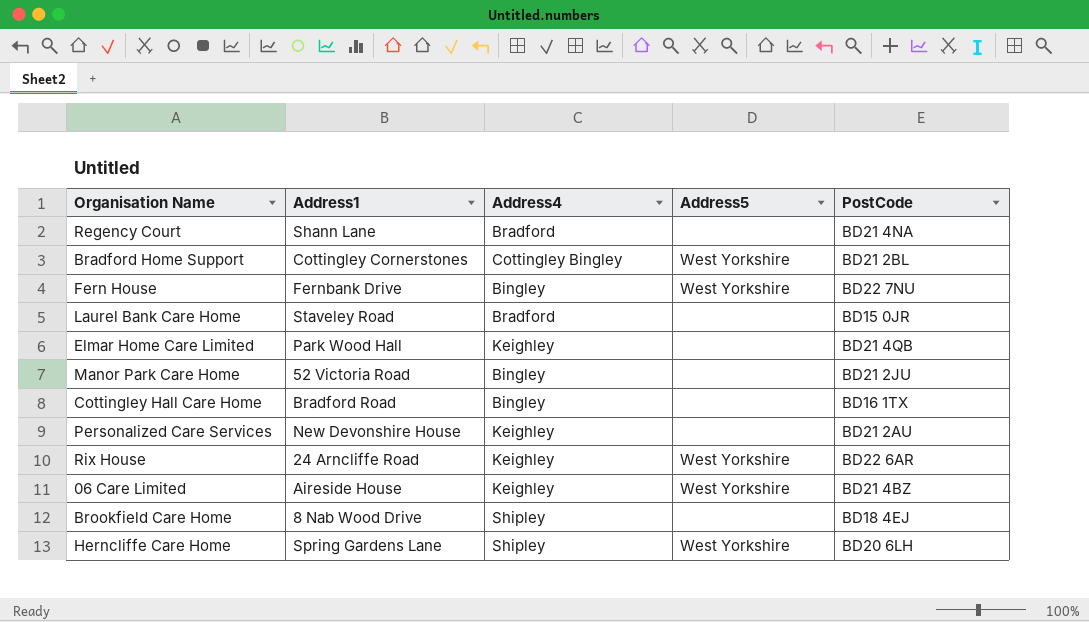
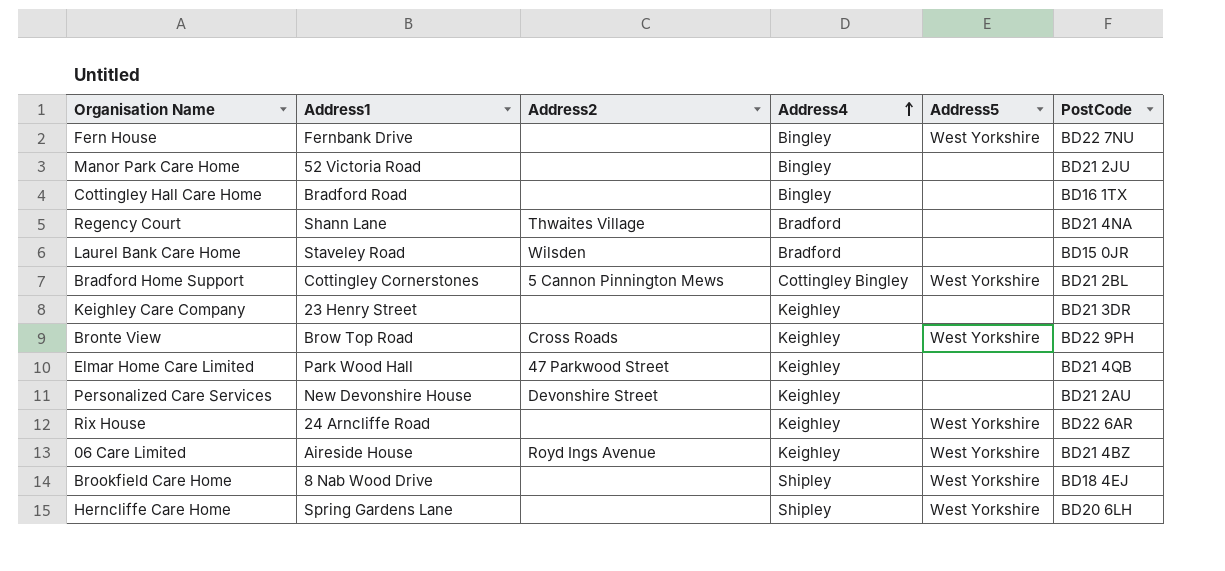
row order: none -> Address4 ascending
column Address2 | position: none -> 3
row Keighley Care Company: none -> 23 Henry Street | none | Keighley | none | BD21 3DR
row Bronte View: none -> Brow Top Road | Cross Roads | Keighley | West Yorkshire | BD22 9PH
Brookfield Care Home | Address5: none -> West Yorkshire

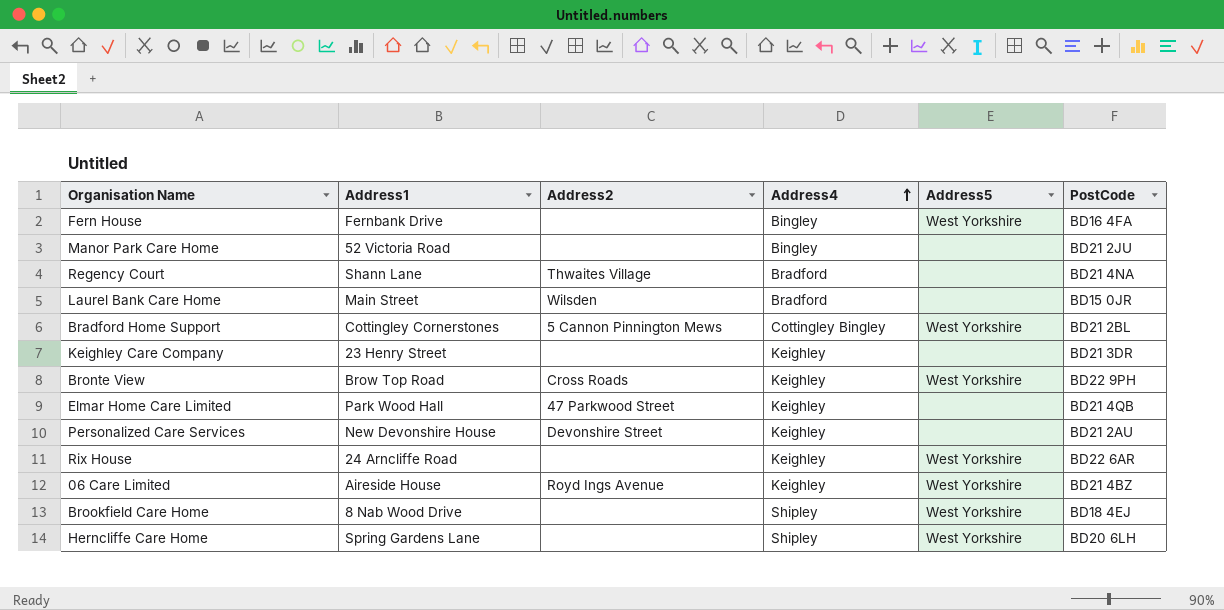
row Cottingley Hall Care Home: Bradford Road | none | Bingley | none | BD16 1TX -> none
Fern House | PostCode: BD22 7NU -> BD16 4FA
Laurel Bank Care Home | Address1: Staveley Road -> Main Street

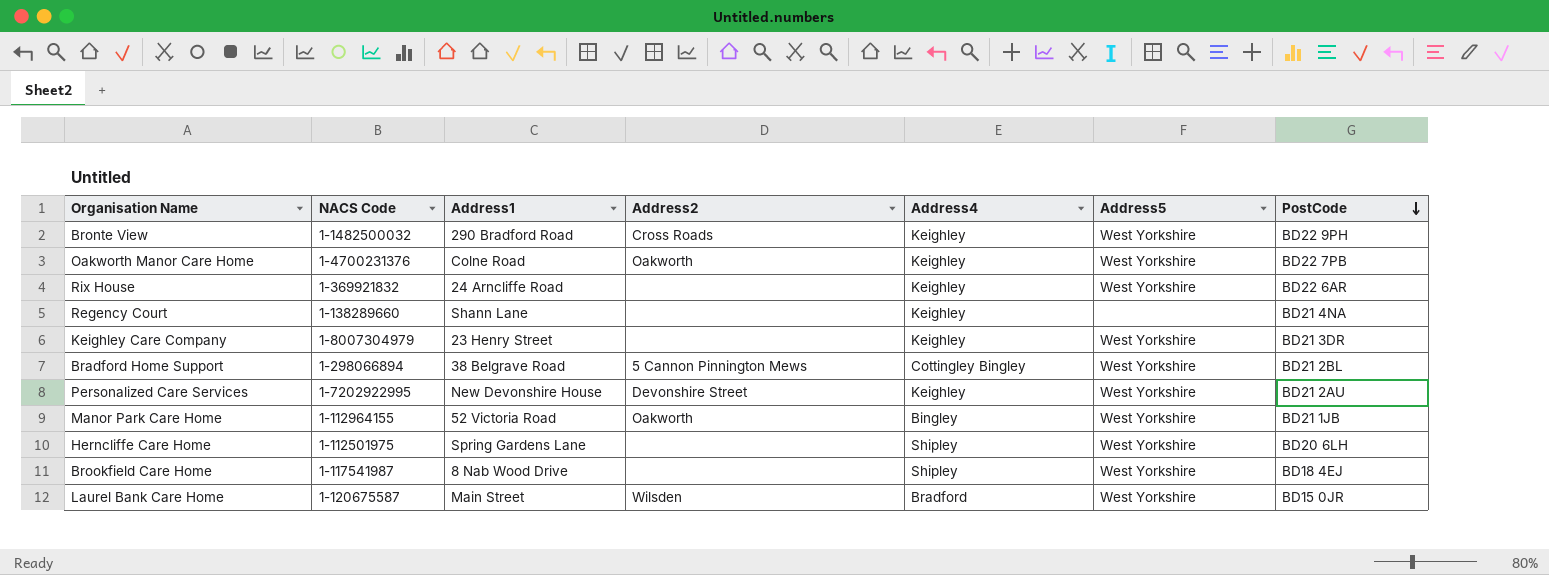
row order: Address4 ascending -> PostCode descending
column NACS Code | position: none -> 2
row Fern House: Fernbank Drive | none | Bingley | West Yorkshire | BD16 4FA -> none
row Elmar Home Care Limited: Park Wood Hall | 47 Parkwood Street | Keighley | none | BD21 4QB -> none
row 06 Care Limited: Aireside House | Royd Ings Avenue | Keighley | West Yorkshire | BD21 4BZ -> none
Bronte View | Address1: Brow Top Road -> 290 Bradford Road
row Oakworth Manor Care Home: none -> 1-4700231376 | Colne Road | Oakworth | Keighley | West Yorkshire | BD22 7PB
Regency Court | Address2: Thwaites Village -> none
Regency Court | Address4: Bradford -> Keighley
Keighley Care Company | Address5: none -> West Yorkshire
Bradford Home Support | Address1: Cottingley Cornerstones -> 38 Belgrave Road
Personalized Care Services | Address5: none -> West Yorkshire
Manor Park Care Home | Address2: none -> Oakworth
Manor Park Care Home | Address5: none -> West Yorkshire
Manor Park Care Home | PostCode: BD21 2JU -> BD21 1JB
Laurel Bank Care Home | Address5: none -> West Yorkshire

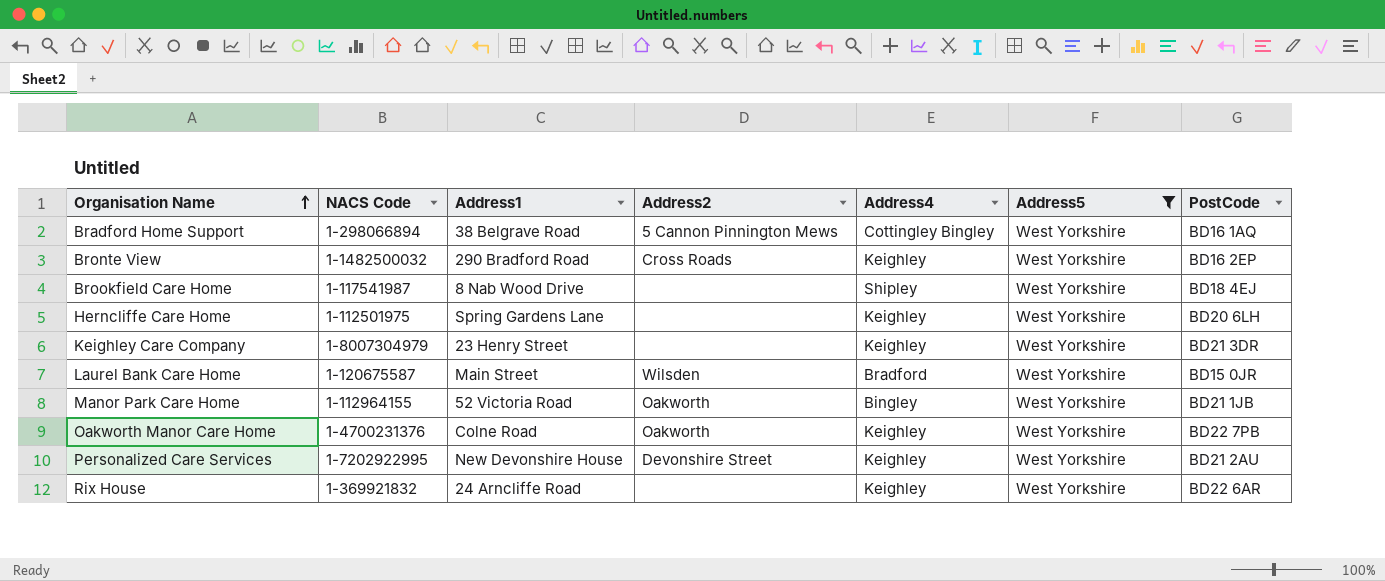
filter: none -> Address5 = West Yorkshire
row order: PostCode descending -> Organisation Name ascending
Bradford Home Support | PostCode: BD21 2BL -> BD16 1AQ
Bronte View | PostCode: BD22 9PH -> BD16 2EP
Herncliffe Care Home | Address4: Shipley -> Keighley

